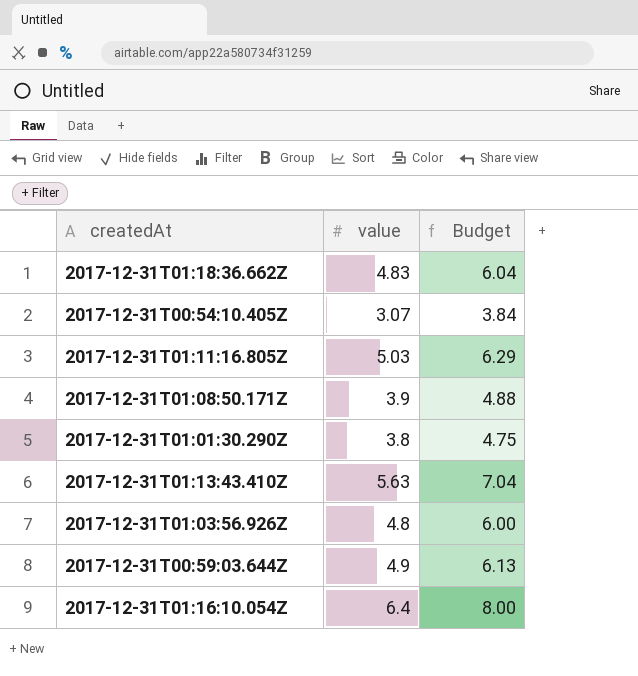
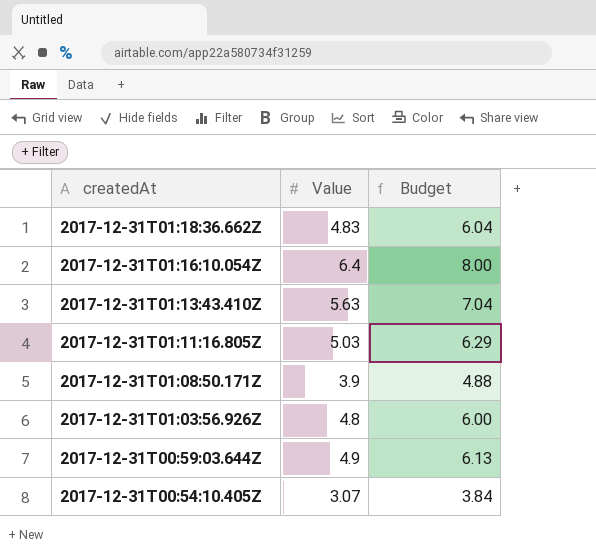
row order: none -> createdAt descending
column name: value -> Value
row 2017-12-31T01:01:30.290Z: 3.8 | 4.75 -> none

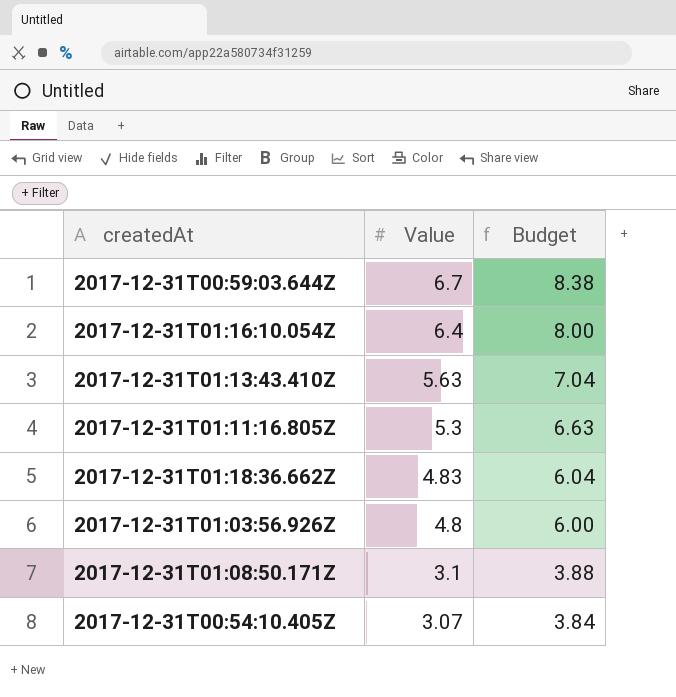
row order: createdAt descending -> Value descending
2017-12-31T00:59:03.644Z | Value: 4.9 -> 6.7
2017-12-31T00:59:03.644Z | Budget: 6.13 -> 8.38
2017-12-31T01:11:16.805Z | Value: 5.03 -> 5.3
2017-12-31T01:11:16.805Z | Budget: 6.29 -> 6.63
2017-12-31T01:08:50.171Z | Value: 3.9 -> 3.1
2017-12-31T01:08:50.171Z | Budget: 4.88 -> 3.88

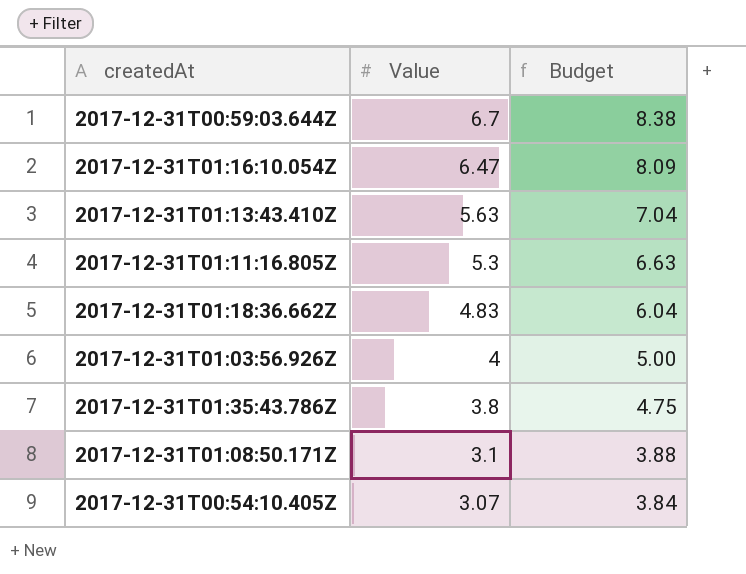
2017-12-31T01:16:10.054Z | Value: 6.4 -> 6.47
2017-12-31T01:16:10.054Z | Budget: 8.00 -> 8.09
2017-12-31T01:03:56.926Z | Value: 4.8 -> 4
2017-12-31T01:03:56.926Z | Budget: 6.00 -> 5.00
row 2017-12-31T01:35:43.786Z: none -> 3.8 | 4.75

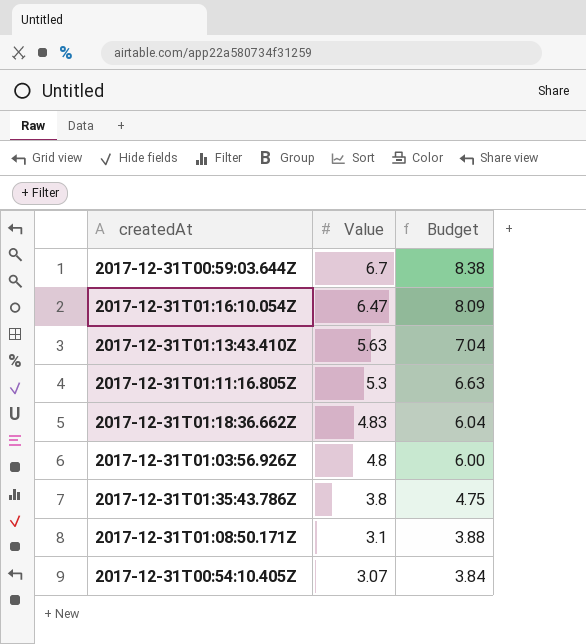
2017-12-31T01:03:56.926Z | Value: 4 -> 4.8
2017-12-31T01:03:56.926Z | Budget: 5.00 -> 6.00

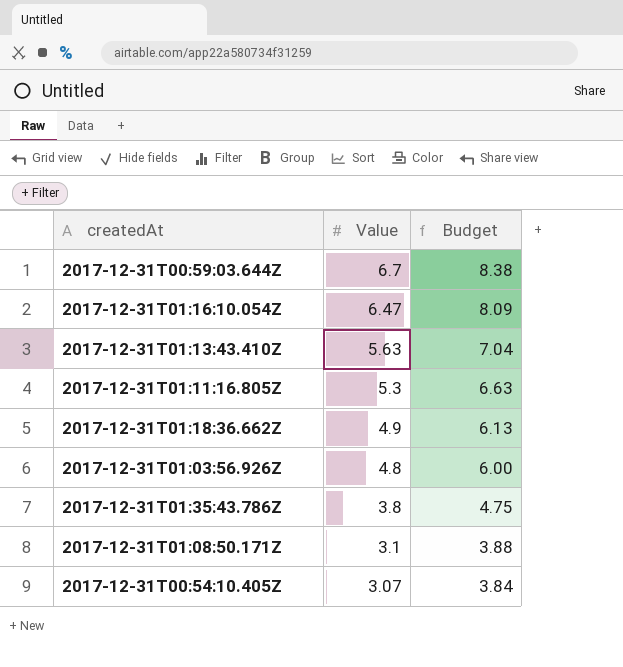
2017-12-31T01:18:36.662Z | Value: 4.83 -> 4.9
2017-12-31T01:18:36.662Z | Budget: 6.04 -> 6.13

